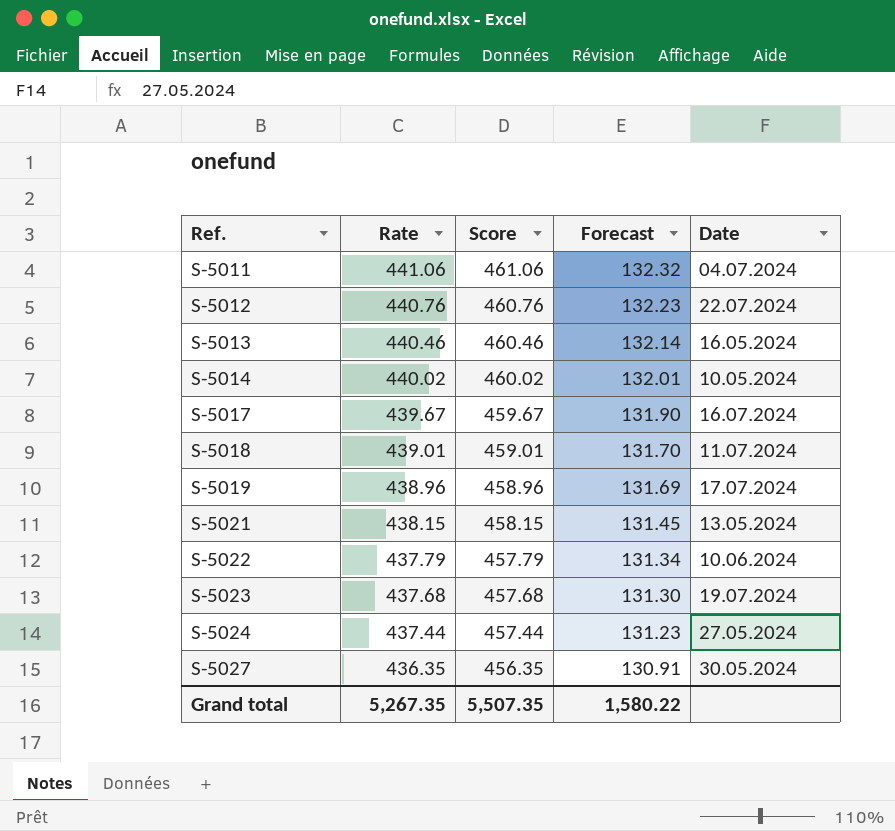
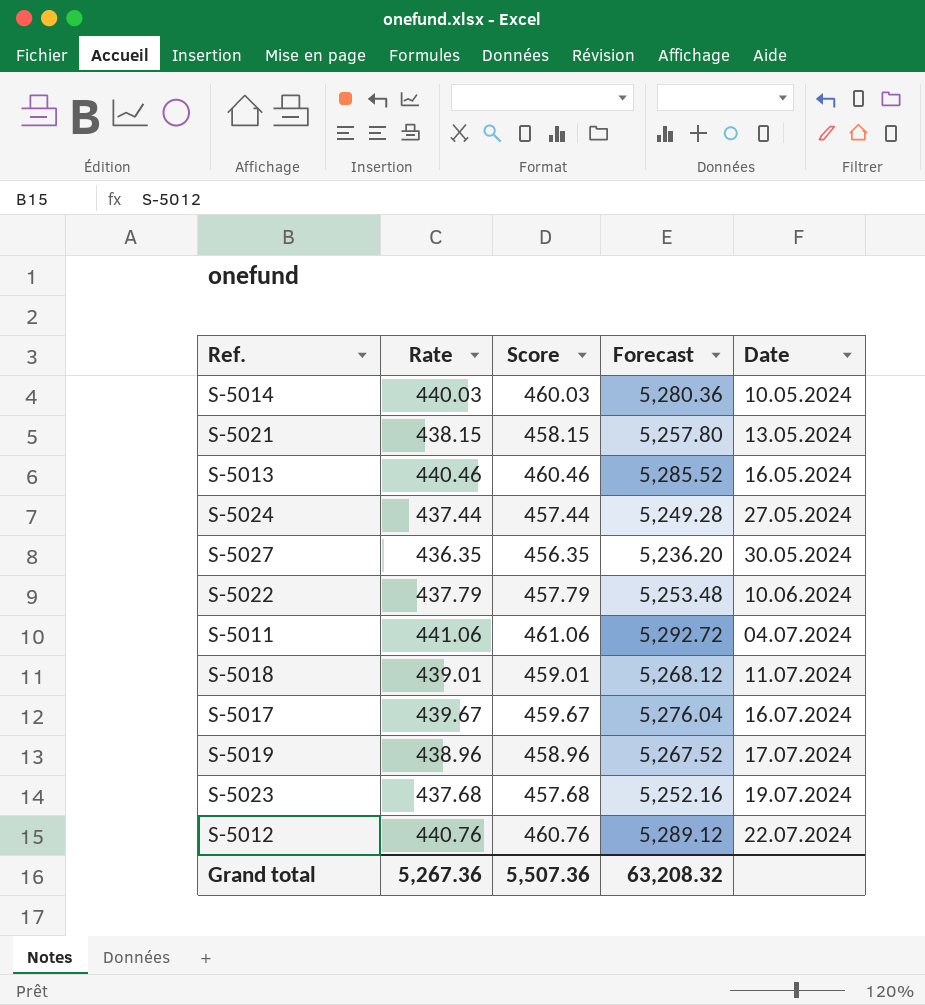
row order: Ref. ascending -> Date ascending
column Forecast | formula: [Rate] * 0.3 -> [Rate] * 12
S-5014 | Rate: 440.02 -> 440.03
S-5014 | Score: 460.02 -> 460.03
Grand total | Rate: 5,267.35 -> 5,267.36
Grand total | Score: 5,507.35 -> 5,507.36
Grand total | Forecast: 1,580.22 -> 63,208.32

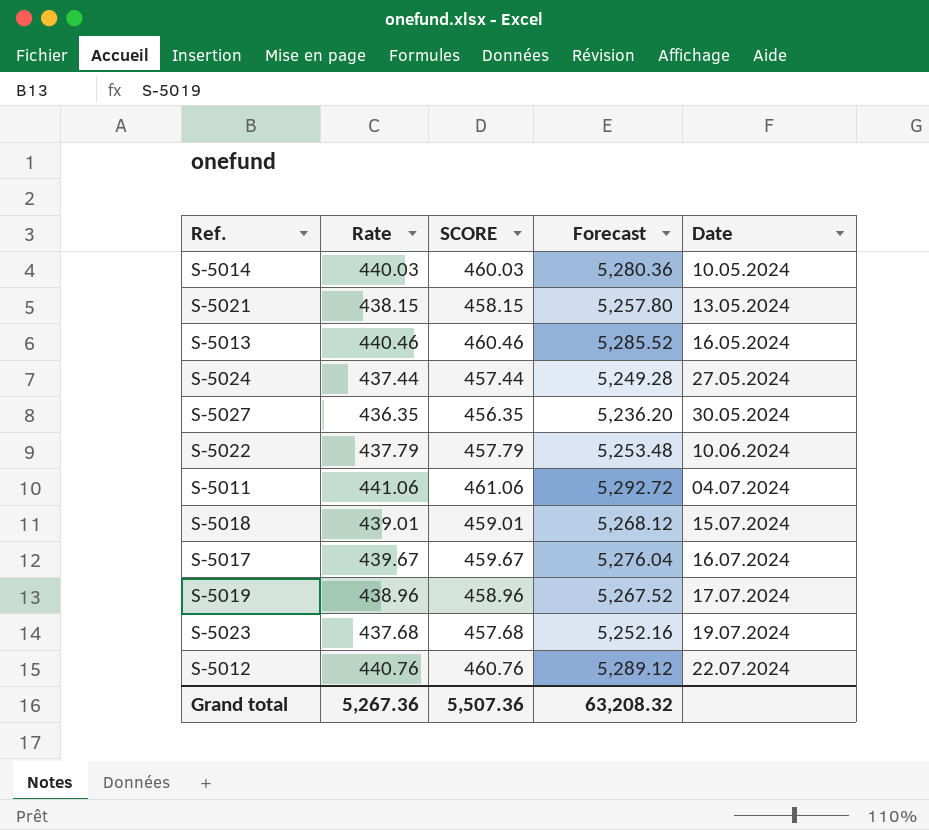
column name: Score -> SCORE
S-5018 | Date: 11.07.2024 -> 15.07.2024

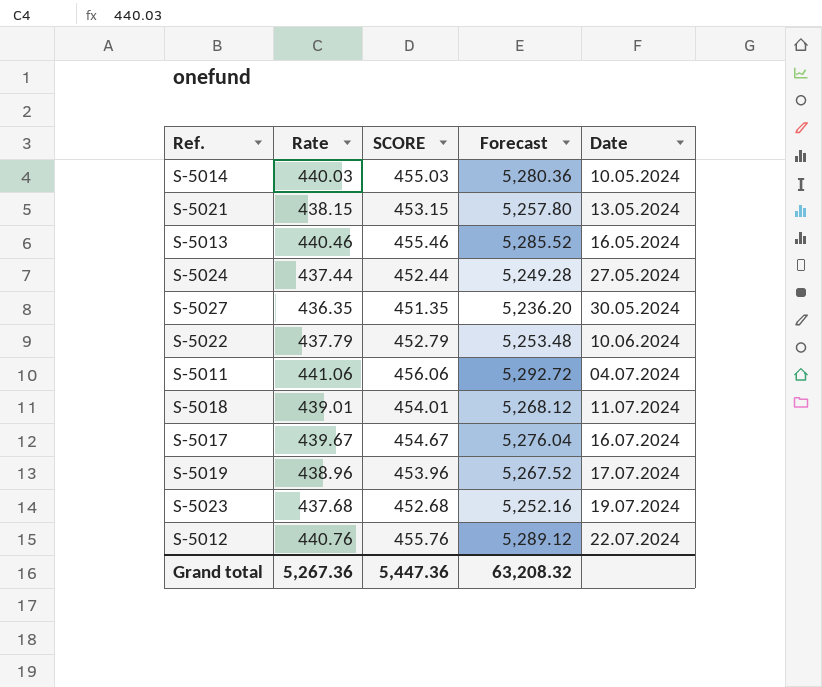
column SCORE | formula: [Rate] + 20 -> [Rate] + 15
S-5018 | Date: 15.07.2024 -> 11.07.2024
Grand total | SCORE: 5,507.36 -> 5,447.36

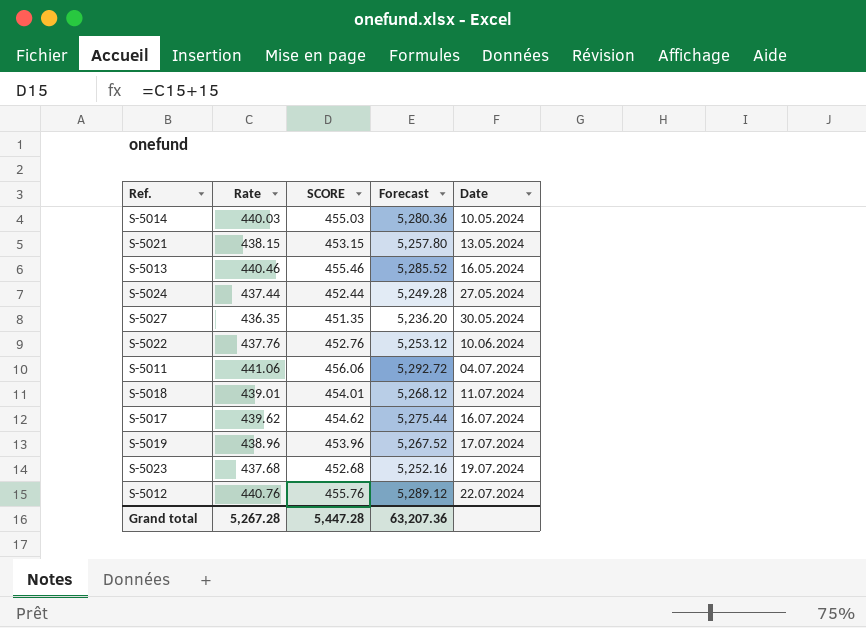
S-5022 | Rate: 437.79 -> 437.76
S-5022 | SCORE: 452.79 -> 452.76
S-5022 | Forecast: 5,253.48 -> 5,253.12
S-5017 | Rate: 439.67 -> 439.62
S-5017 | SCORE: 454.67 -> 454.62
S-5017 | Forecast: 5,276.04 -> 5,275.44
Grand total | Rate: 5,267.36 -> 5,267.28
Grand total | SCORE: 5,447.36 -> 5,447.28
Grand total | Forecast: 63,208.32 -> 63,207.36

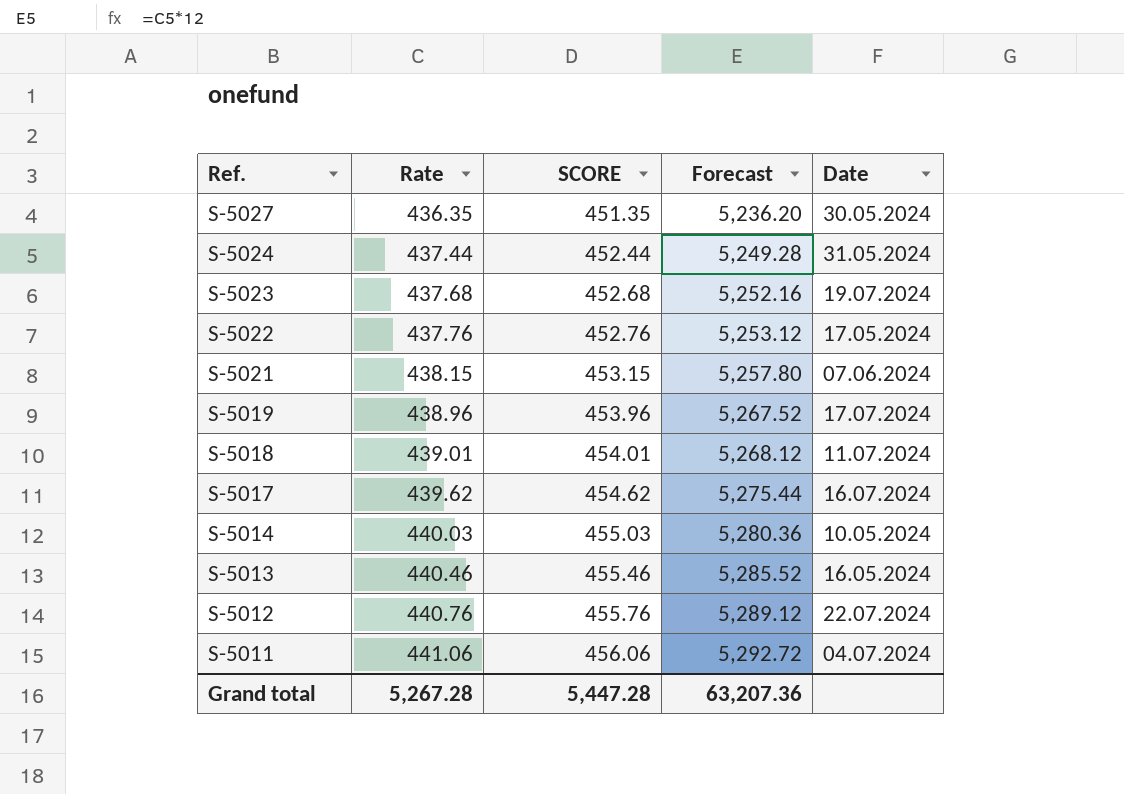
row order: Date ascending -> Ref. descending
S-5024 | Date: 27.05.2024 -> 31.05.2024
S-5022 | Date: 10.06.2024 -> 17.05.2024
S-5021 | Date: 13.05.2024 -> 07.06.2024

